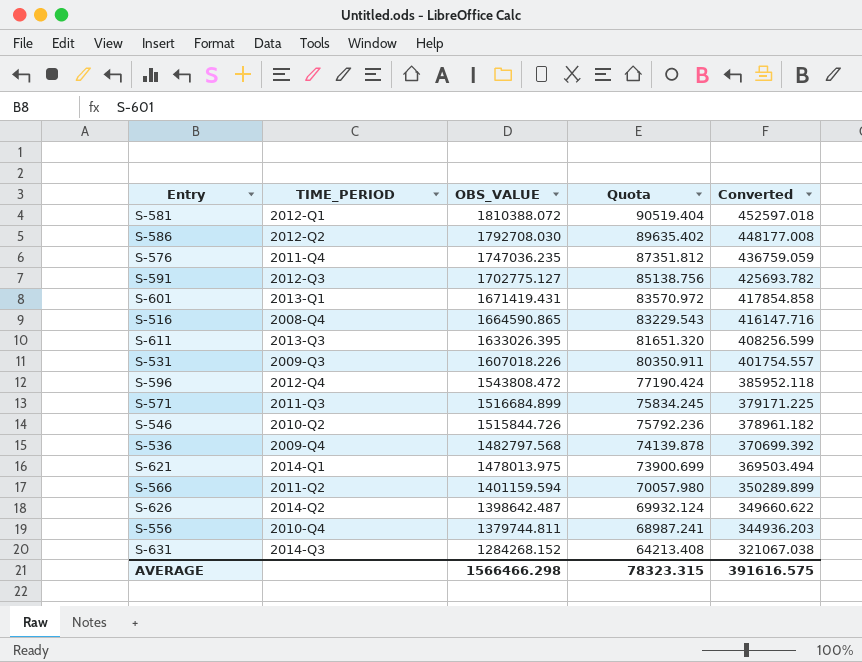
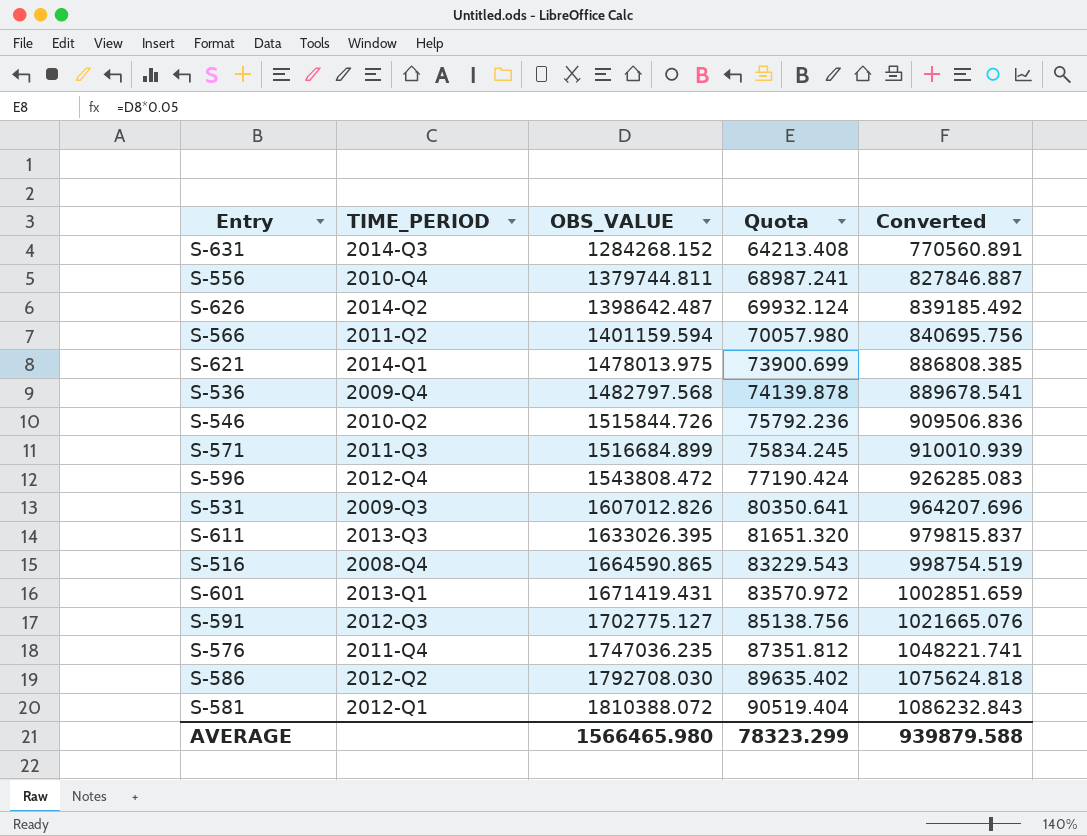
row order: OBS_VALUE descending -> OBS_VALUE ascending
column Converted | formula: [OBS_VALUE] * 0.25 -> [OBS_VALUE] * 0.6
S-531 | OBS_VALUE: 1607018.226 -> 1607012.826
S-531 | Quota: 80350.911 -> 80350.641
AVERAGE | OBS_VALUE: 1566466.298 -> 1566465.980
AVERAGE | Quota: 78323.315 -> 78323.299
AVERAGE | Converted: 391616.575 -> 939879.588

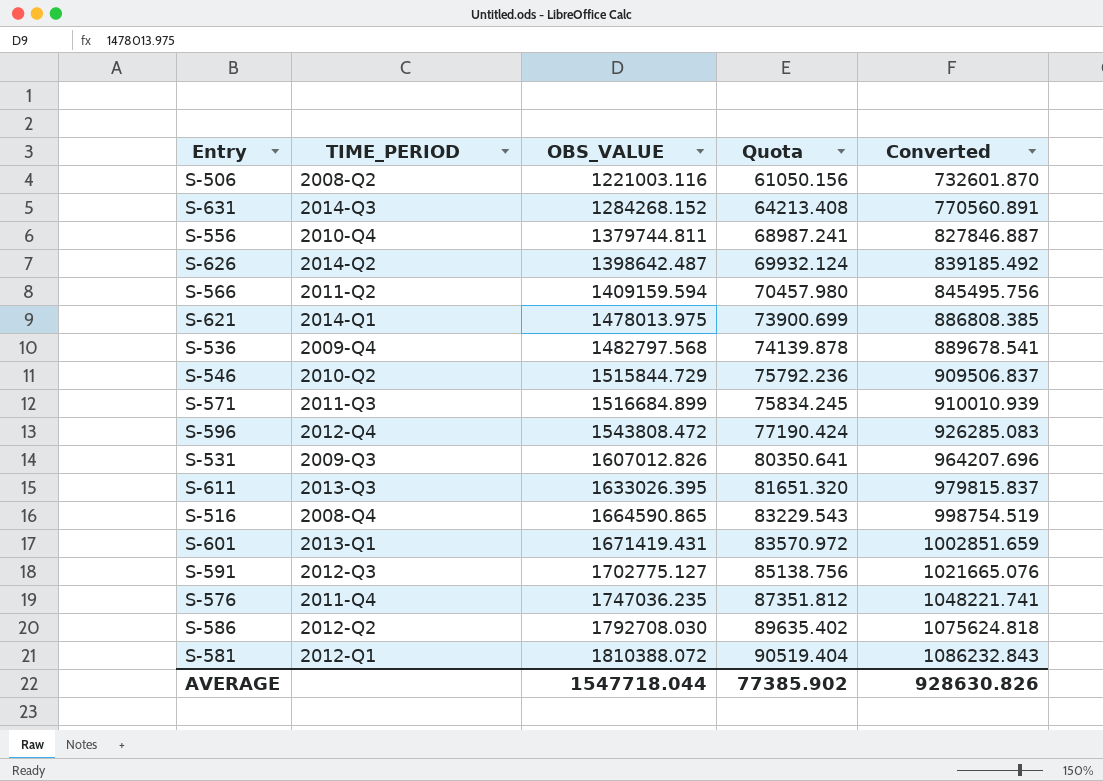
row S-506: none -> 2008-Q2 | 1221003.116 | 61050.156 | 732601.870
S-566 | OBS_VALUE: 1401159.594 -> 1409159.594
S-566 | Quota: 70057.980 -> 70457.980
S-566 | Converted: 840695.756 -> 845495.756
S-546 | OBS_VALUE: 1515844.726 -> 1515844.729
S-546 | Converted: 909506.836 -> 909506.837
AVERAGE | OBS_VALUE: 1566465.980 -> 1547718.044
AVERAGE | Quota: 78323.299 -> 77385.902
AVERAGE | Converted: 939879.588 -> 928630.826

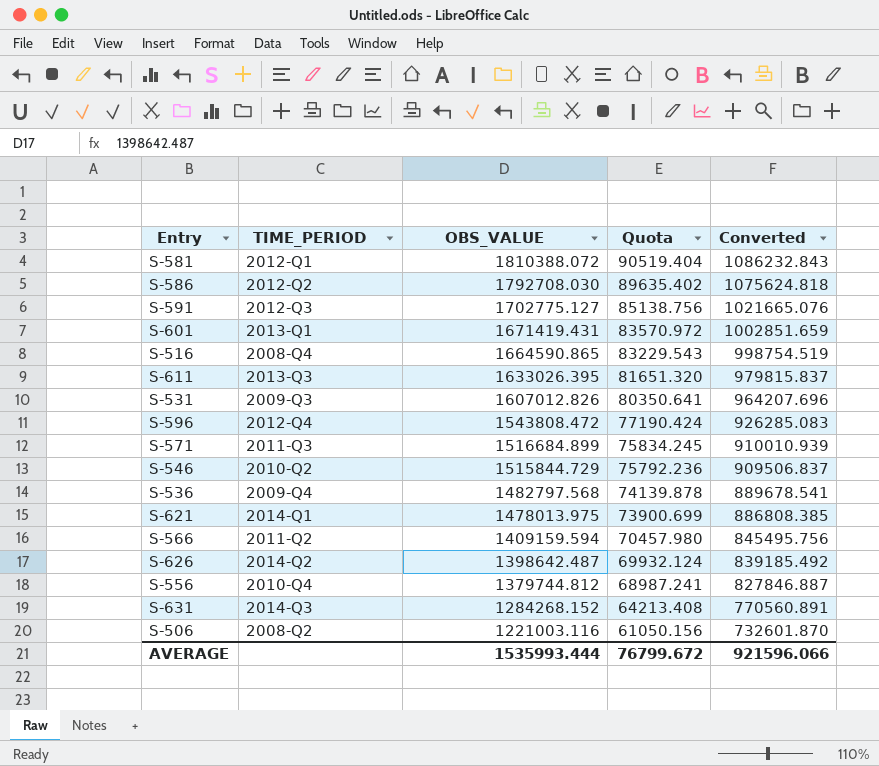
row order: OBS_VALUE ascending -> OBS_VALUE descending
row S-576: 2011-Q4 | 1747036.235 | 87351.812 | 1048221.741 -> none
S-556 | OBS_VALUE: 1379744.811 -> 1379744.812
AVERAGE | OBS_VALUE: 1547718.044 -> 1535993.444
AVERAGE | Quota: 77385.902 -> 76799.672
AVERAGE | Converted: 928630.826 -> 921596.066

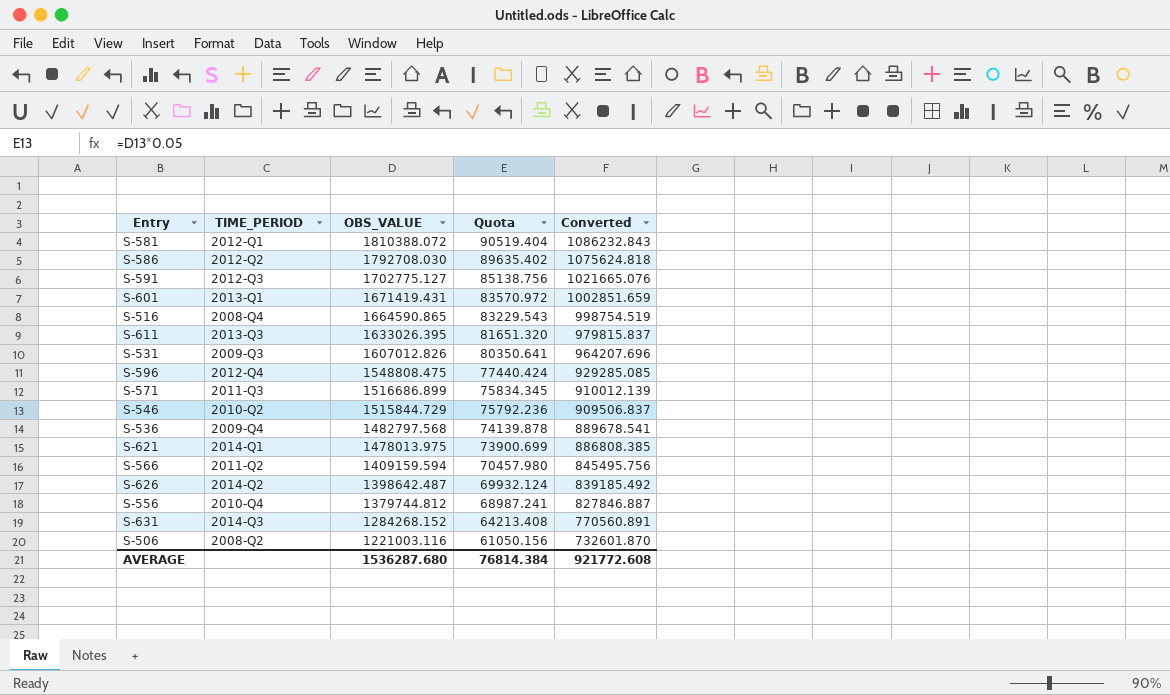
S-596 | OBS_VALUE: 1543808.472 -> 1548808.475
S-596 | Quota: 77190.424 -> 77440.424
S-596 | Converted: 926285.083 -> 929285.085
S-571 | OBS_VALUE: 1516684.899 -> 1516686.899
S-571 | Quota: 75834.245 -> 75834.345
S-571 | Converted: 910010.939 -> 910012.139
AVERAGE | OBS_VALUE: 1535993.444 -> 1536287.680
AVERAGE | Quota: 76799.672 -> 76814.384
AVERAGE | Converted: 921596.066 -> 921772.608

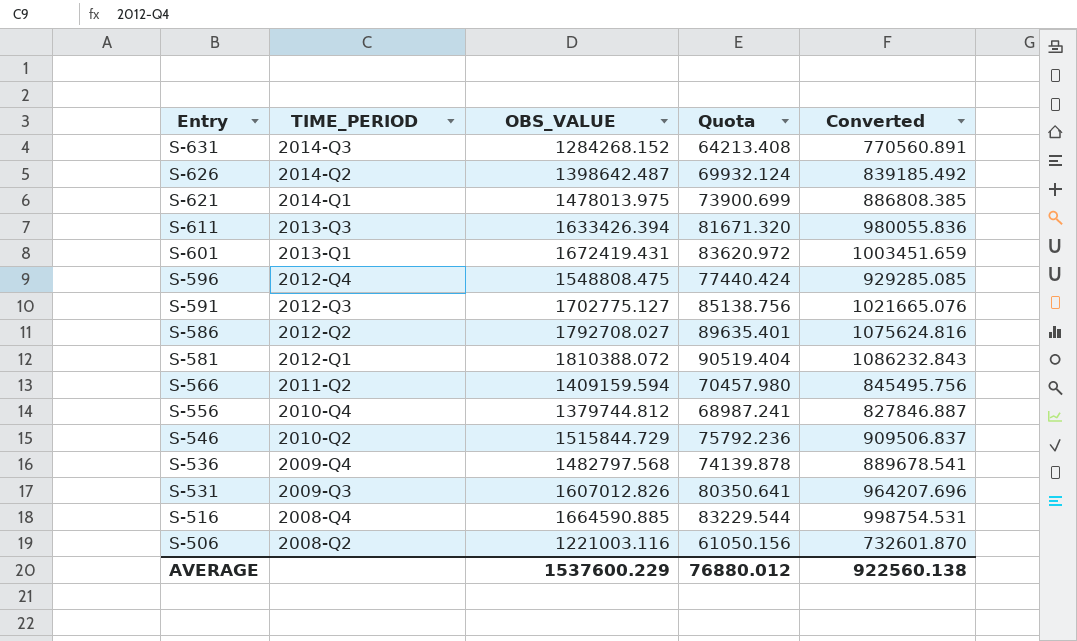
row order: OBS_VALUE descending -> Entry descending
row S-571: 2011-Q3 | 1516686.899 | 75834.345 | 910012.139 -> none
S-611 | OBS_VALUE: 1633026.395 -> 1633426.394
S-611 | Quota: 81651.320 -> 81671.320
S-611 | Converted: 979815.837 -> 980055.836
S-601 | OBS_VALUE: 1671419.431 -> 1672419.431
S-601 | Quota: 83570.972 -> 83620.972
S-601 | Converted: 1002851.659 -> 1003451.659
S-586 | OBS_VALUE: 1792708.030 -> 1792708.027
S-586 | Quota: 89635.402 -> 89635.401
S-586 | Converted: 1075624.818 -> 1075624.816
S-516 | OBS_VALUE: 1664590.865 -> 1664590.885
S-516 | Quota: 83229.543 -> 83229.544
S-516 | Converted: 998754.519 -> 998754.531
AVERAGE | OBS_VALUE: 1536287.680 -> 1537600.229
AVERAGE | Quota: 76814.384 -> 76880.012
AVERAGE | Converted: 921772.608 -> 922560.138

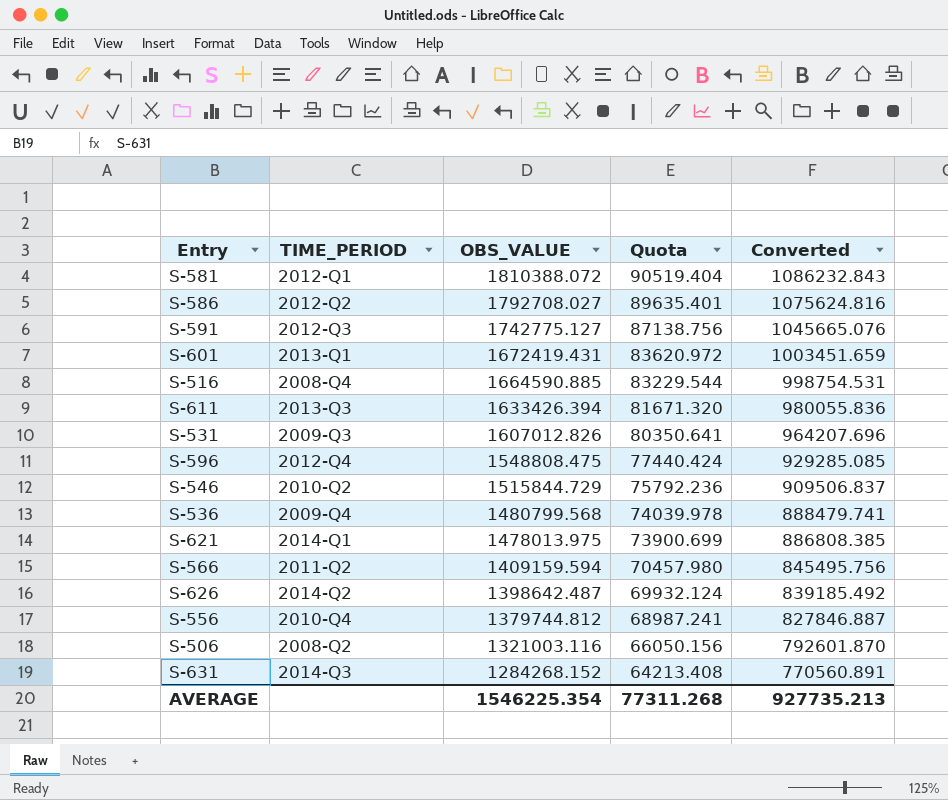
row order: Entry descending -> OBS_VALUE descending
S-591 | OBS_VALUE: 1702775.127 -> 1742775.127
S-591 | Quota: 85138.756 -> 87138.756
S-591 | Converted: 1021665.076 -> 1045665.076
S-536 | OBS_VALUE: 1482797.568 -> 1480799.568
S-536 | Quota: 74139.878 -> 74039.978
S-536 | Converted: 889678.541 -> 888479.741
S-506 | OBS_VALUE: 1221003.116 -> 1321003.116
S-506 | Quota: 61050.156 -> 66050.156
S-506 | Converted: 732601.870 -> 792601.870
AVERAGE | OBS_VALUE: 1537600.229 -> 1546225.354
AVERAGE | Quota: 76880.012 -> 77311.268
AVERAGE | Converted: 922560.138 -> 927735.213

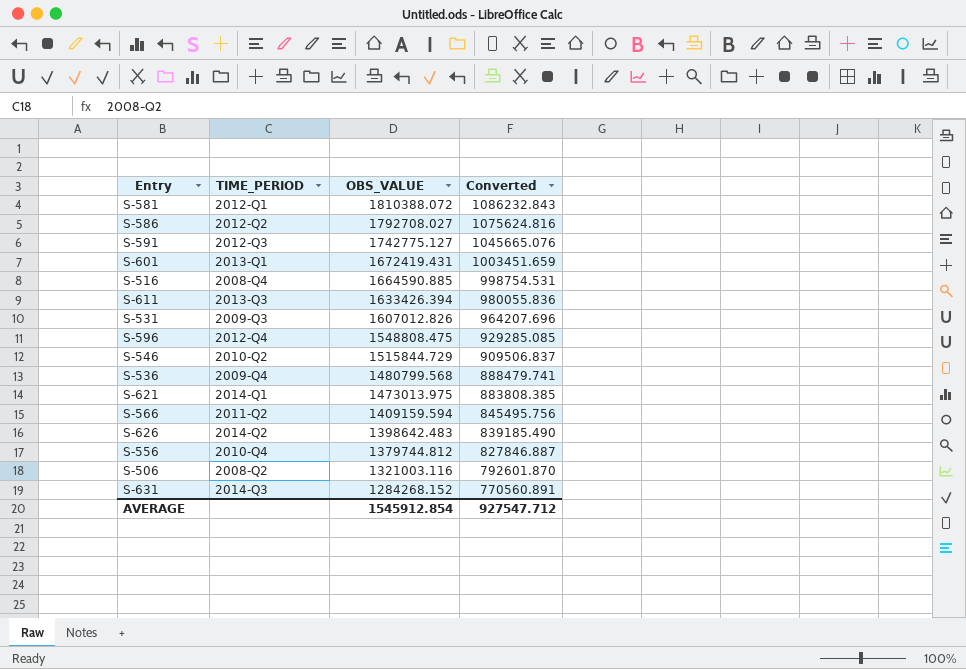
column Quota | formula: [OBS_VALUE] * 0.05 -> none
S-621 | OBS_VALUE: 1478013.975 -> 1473013.975
S-621 | Converted: 886808.385 -> 883808.385
S-626 | OBS_VALUE: 1398642.487 -> 1398642.483
S-626 | Converted: 839185.492 -> 839185.490
AVERAGE | OBS_VALUE: 1546225.354 -> 1545912.854
AVERAGE | Converted: 927735.213 -> 927547.712

